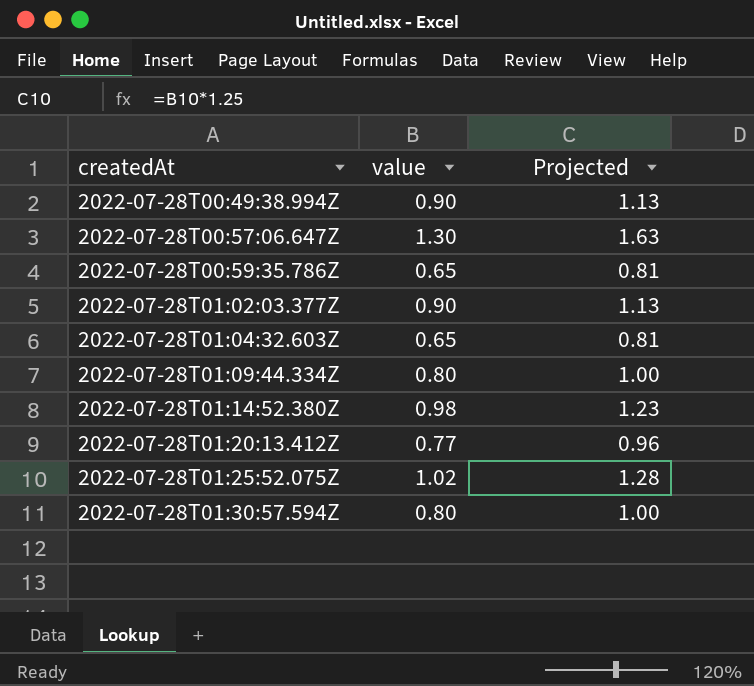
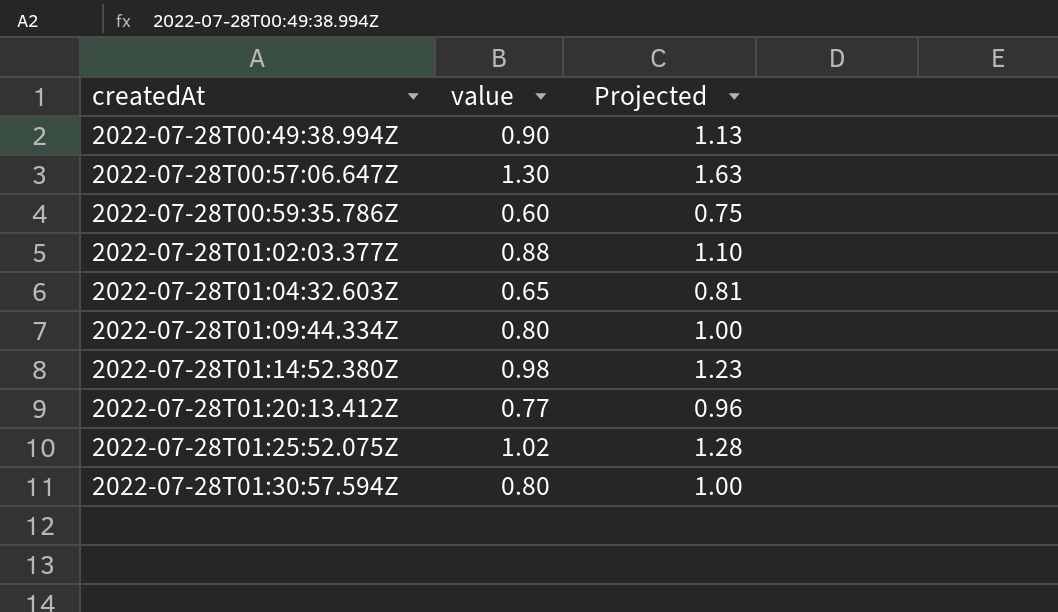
2022-07-28T00:59:35.786Z | value: 0.65 -> 0.60
2022-07-28T00:59:35.786Z | Projected: 0.81 -> 0.75
2022-07-28T01:02:03.377Z | value: 0.90 -> 0.88
2022-07-28T01:02:03.377Z | Projected: 1.13 -> 1.10

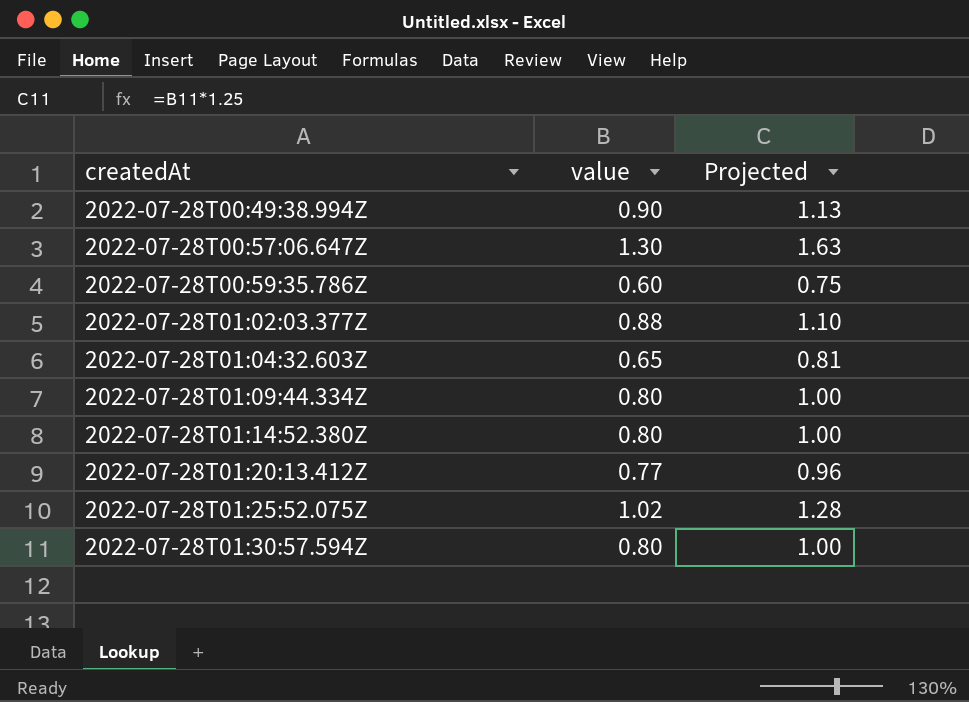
2022-07-28T01:14:52.380Z | value: 0.98 -> 0.80
2022-07-28T01:14:52.380Z | Projected: 1.23 -> 1.00

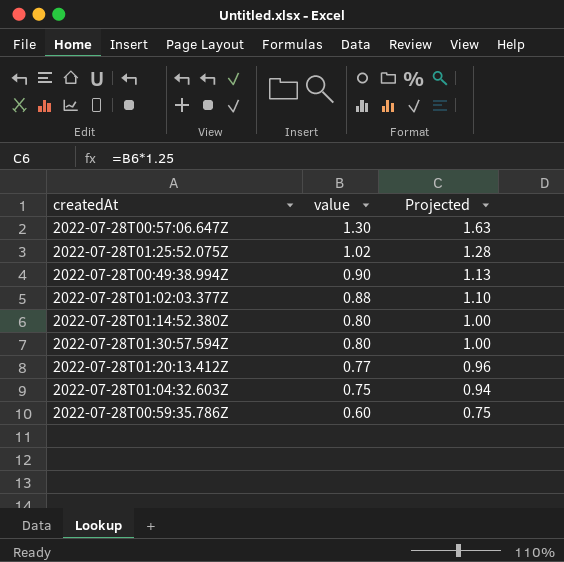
row order: createdAt ascending -> value descending
row 2022-07-28T01:09:44.334Z: 0.80 | 1.00 -> none
2022-07-28T01:04:32.603Z | value: 0.65 -> 0.75
2022-07-28T01:04:32.603Z | Projected: 0.81 -> 0.94

